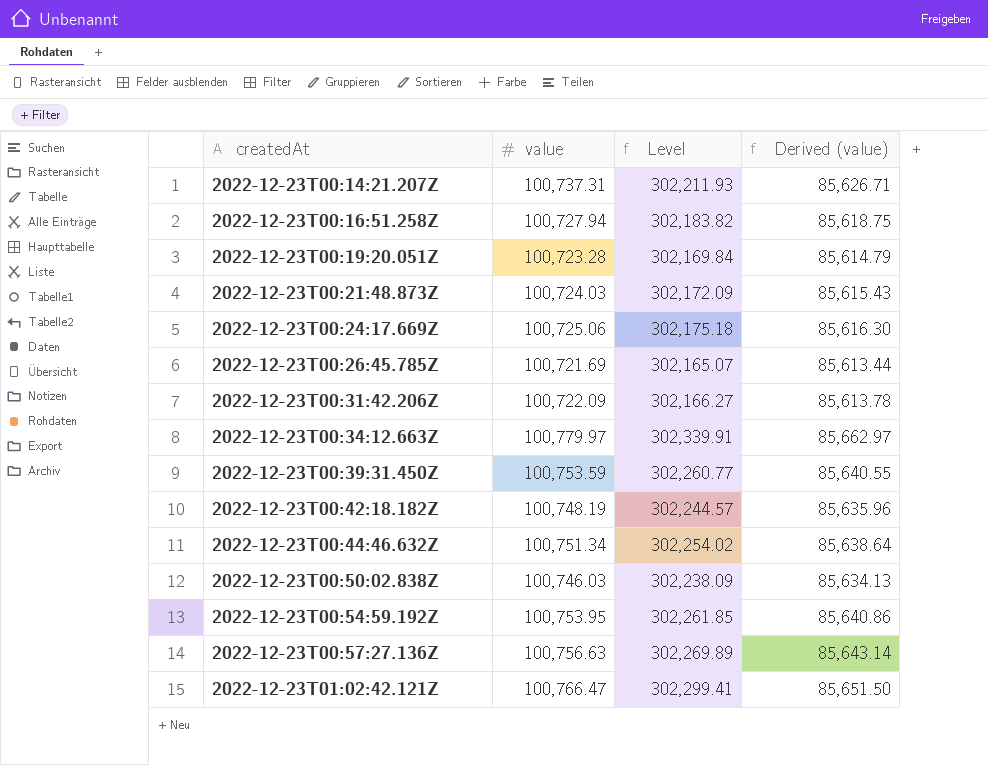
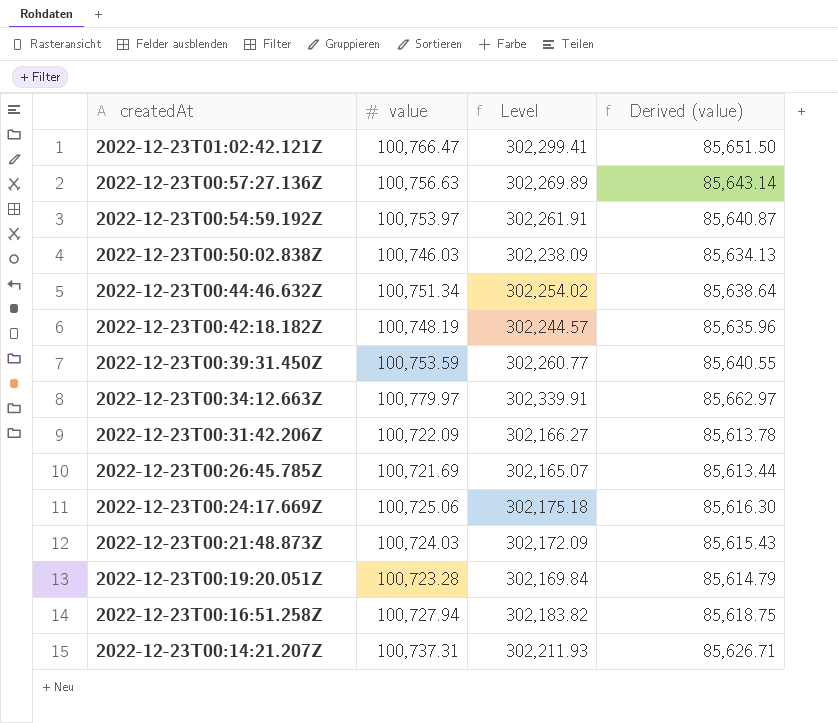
row order: createdAt ascending -> createdAt descending
2022-12-23T00:54:59.192Z | value: 100,753.95 -> 100,753.97
2022-12-23T00:54:59.192Z | Level: 302,261.85 -> 302,261.91
2022-12-23T00:54:59.192Z | Derived (value): 85,640.86 -> 85,640.87

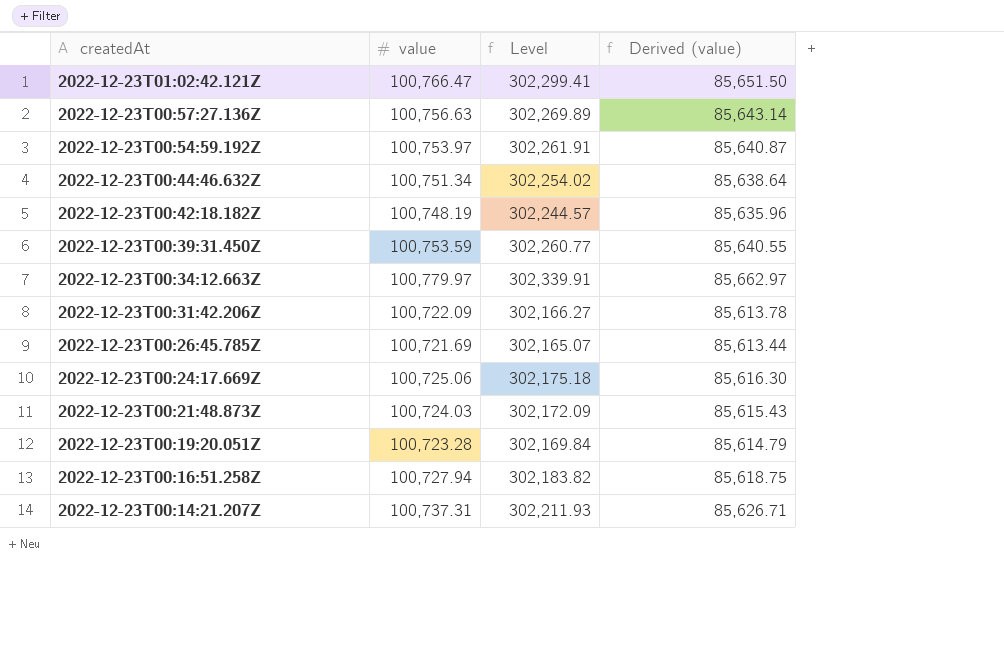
row 2022-12-23T00:50:02.838Z: 100,746.03 | 302,238.09 | 85,634.13 -> none

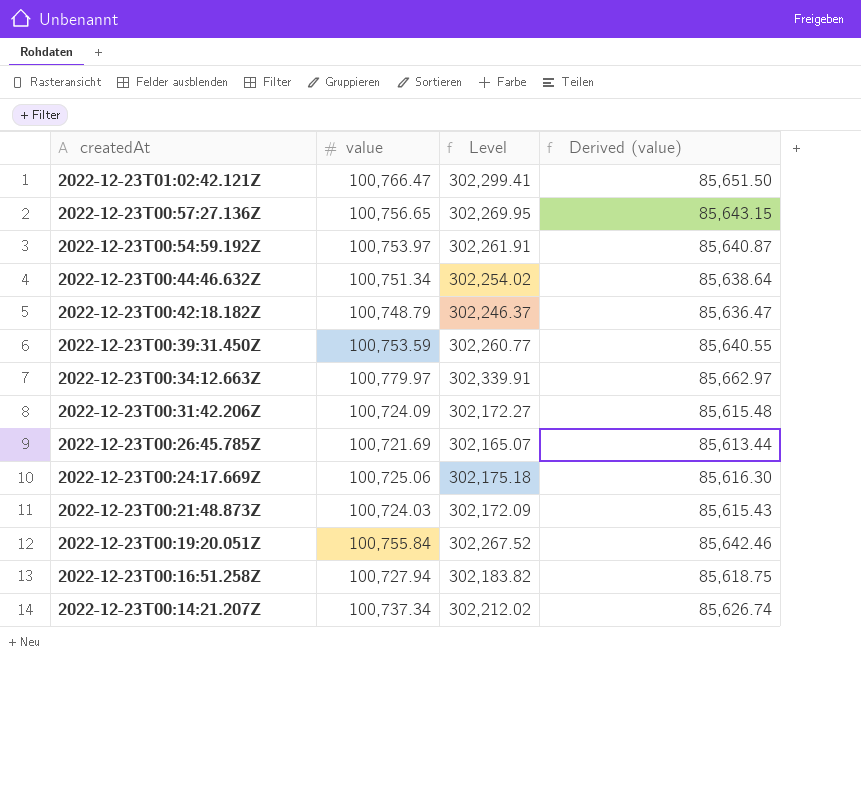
2022-12-23T00:57:27.136Z | value: 100,756.63 -> 100,756.65
2022-12-23T00:57:27.136Z | Level: 302,269.89 -> 302,269.95
2022-12-23T00:57:27.136Z | Derived (value): 85,643.14 -> 85,643.15
2022-12-23T00:42:18.182Z | value: 100,748.19 -> 100,748.79
2022-12-23T00:42:18.182Z | Level: 302,244.57 -> 302,246.37
2022-12-23T00:42:18.182Z | Derived (value): 85,635.96 -> 85,636.47
2022-12-23T00:31:42.206Z | value: 100,722.09 -> 100,724.09
2022-12-23T00:31:42.206Z | Level: 302,166.27 -> 302,172.27
2022-12-23T00:31:42.206Z | Derived (value): 85,613.78 -> 85,615.48
2022-12-23T00:19:20.051Z | value: 100,723.28 -> 100,755.84
2022-12-23T00:19:20.051Z | Level: 302,169.84 -> 302,267.52
2022-12-23T00:19:20.051Z | Derived (value): 85,614.79 -> 85,642.46
2022-12-23T00:14:21.207Z | value: 100,737.31 -> 100,737.34
2022-12-23T00:14:21.207Z | Level: 302,211.93 -> 302,212.02
2022-12-23T00:14:21.207Z | Derived (value): 85,626.71 -> 85,626.74

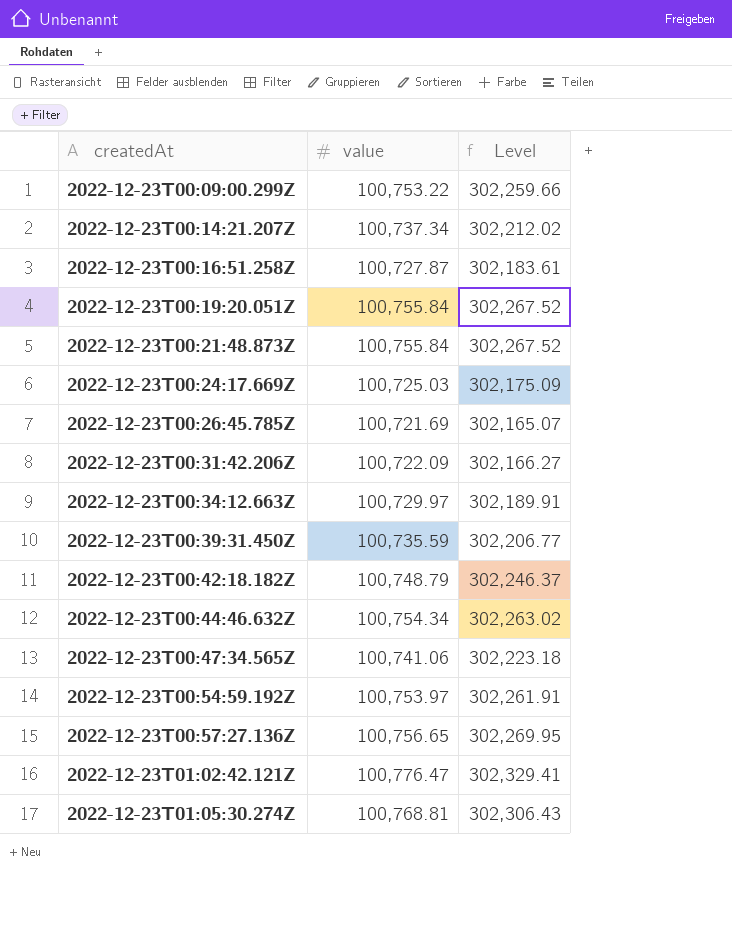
row order: createdAt descending -> createdAt ascending
column Derived (value) | formula: [value] * 0.85 -> none
row 2022-12-23T00:09:00.299Z: none -> 100,753.22 | 302,259.66
2022-12-23T00:16:51.258Z | value: 100,727.94 -> 100,727.87
2022-12-23T00:16:51.258Z | Level: 302,183.82 -> 302,183.61
2022-12-23T00:21:48.873Z | value: 100,724.03 -> 100,755.84
2022-12-23T00:21:48.873Z | Level: 302,172.09 -> 302,267.52
2022-12-23T00:24:17.669Z | value: 100,725.06 -> 100,725.03
2022-12-23T00:24:17.669Z | Level: 302,175.18 -> 302,175.09
2022-12-23T00:31:42.206Z | value: 100,724.09 -> 100,722.09
2022-12-23T00:31:42.206Z | Level: 302,172.27 -> 302,166.27
2022-12-23T00:34:12.663Z | value: 100,779.97 -> 100,729.97
2022-12-23T00:34:12.663Z | Level: 302,339.91 -> 302,189.91
2022-12-23T00:39:31.450Z | value: 100,753.59 -> 100,735.59
2022-12-23T00:39:31.450Z | Level: 302,260.77 -> 302,206.77
2022-12-23T00:44:46.632Z | value: 100,751.34 -> 100,754.34
2022-12-23T00:44:46.632Z | Level: 302,254.02 -> 302,263.02
row 2022-12-23T00:47:34.565Z: none -> 100,741.06 | 302,223.18
2022-12-23T01:02:42.121Z | value: 100,766.47 -> 100,776.47
2022-12-23T01:02:42.121Z | Level: 302,299.41 -> 302,329.41
row 2022-12-23T01:05:30.274Z: none -> 100,768.81 | 302,306.43

